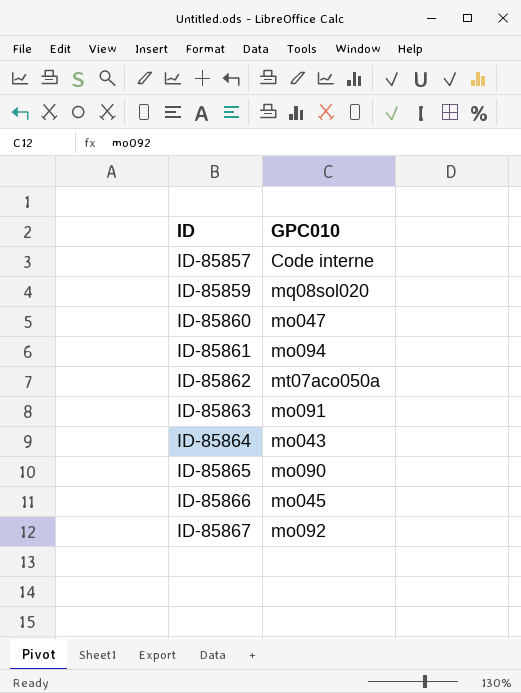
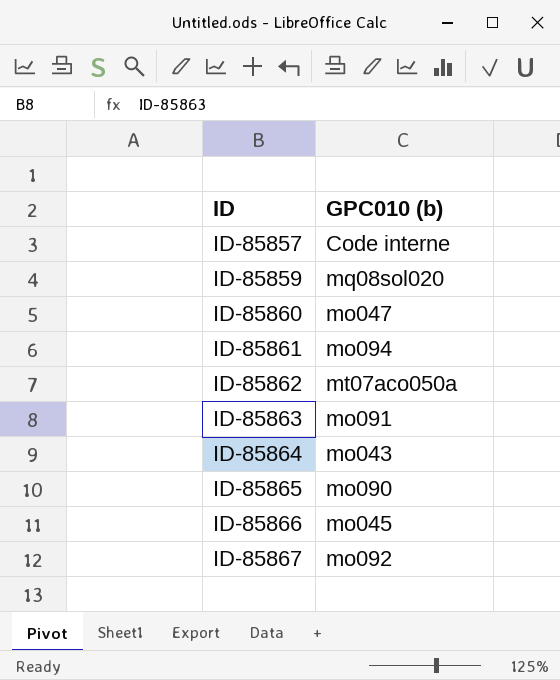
column name: GPC010 -> GPC010 (b)

